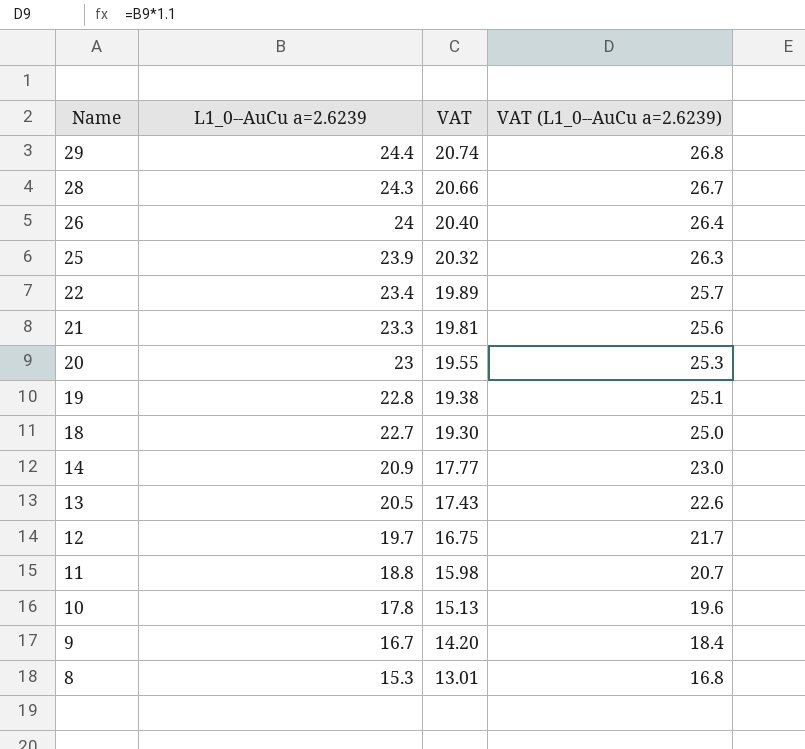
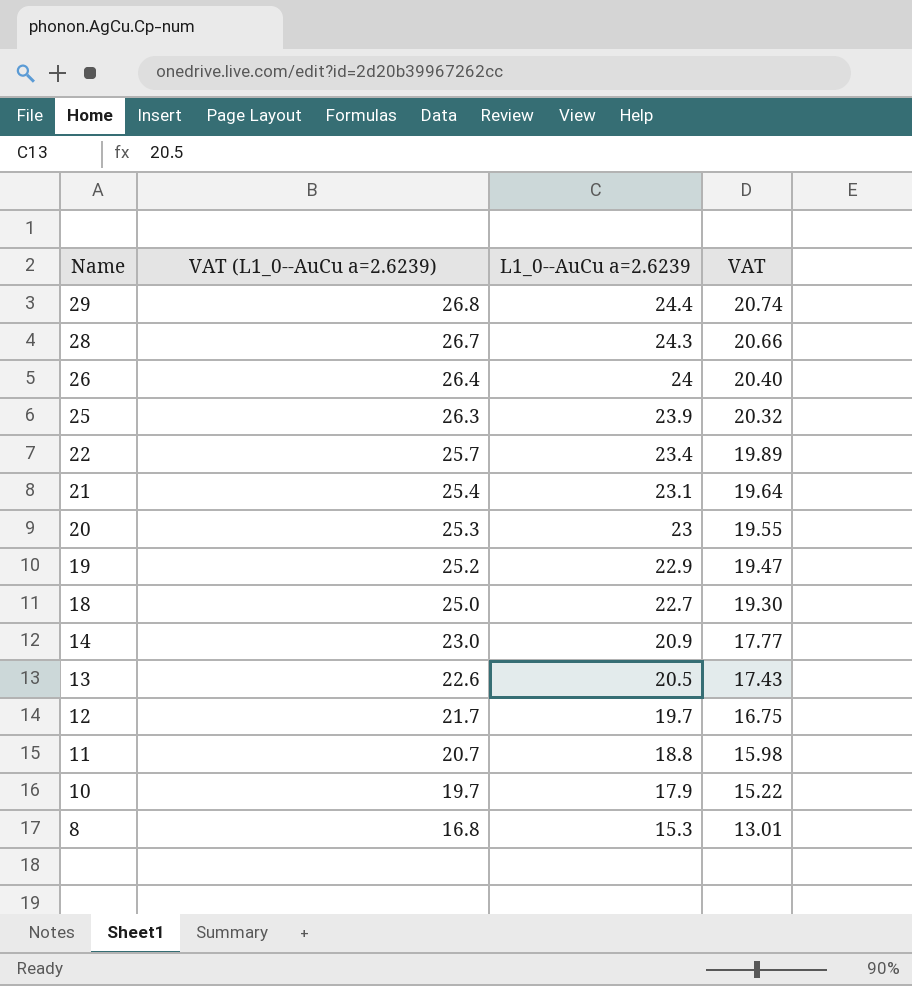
column VAT (L1_0--AuCu a=2.6239) | position: 4 -> 2
row 9: 16.7 | 14.20 | 18.4 -> none
21 | VAT (L1_0--AuCu a=2.6239): 25.6 -> 25.4
21 | L1_0--AuCu a=2.6239: 23.3 -> 23.1
21 | VAT: 19.81 -> 19.64
19 | VAT (L1_0--AuCu a=2.6239): 25.1 -> 25.2
19 | L1_0--AuCu a=2.6239: 22.8 -> 22.9
19 | VAT: 19.38 -> 19.47
10 | VAT (L1_0--AuCu a=2.6239): 19.6 -> 19.7
10 | L1_0--AuCu a=2.6239: 17.8 -> 17.9
10 | VAT: 15.13 -> 15.22

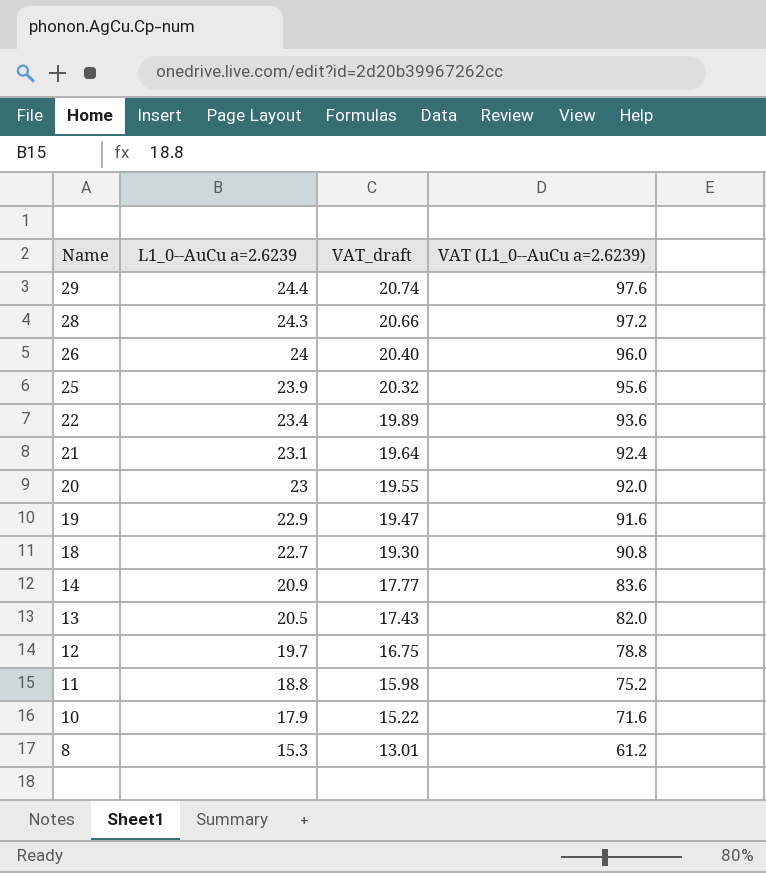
column name: VAT -> VAT_draft
column VAT (L1_0--AuCu a=2.6239) | formula: [L1_0--AuCu a=2.6239] * 1.1 -> [L1_0--AuCu a=2.6239] * 4
column VAT (L1_0--AuCu a=2.6239) | position: 2 -> 4

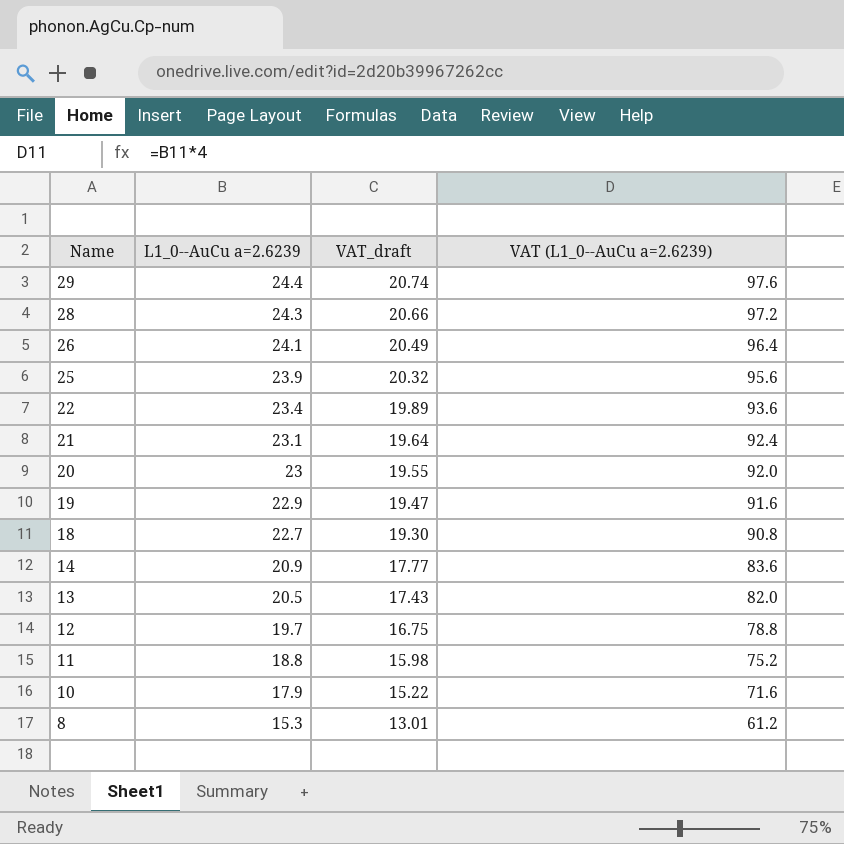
26 | L1_0--AuCu a=2.6239: 24 -> 24.1
26 | VAT_draft: 20.40 -> 20.49
26 | VAT (L1_0--AuCu a=2.6239): 96.0 -> 96.4

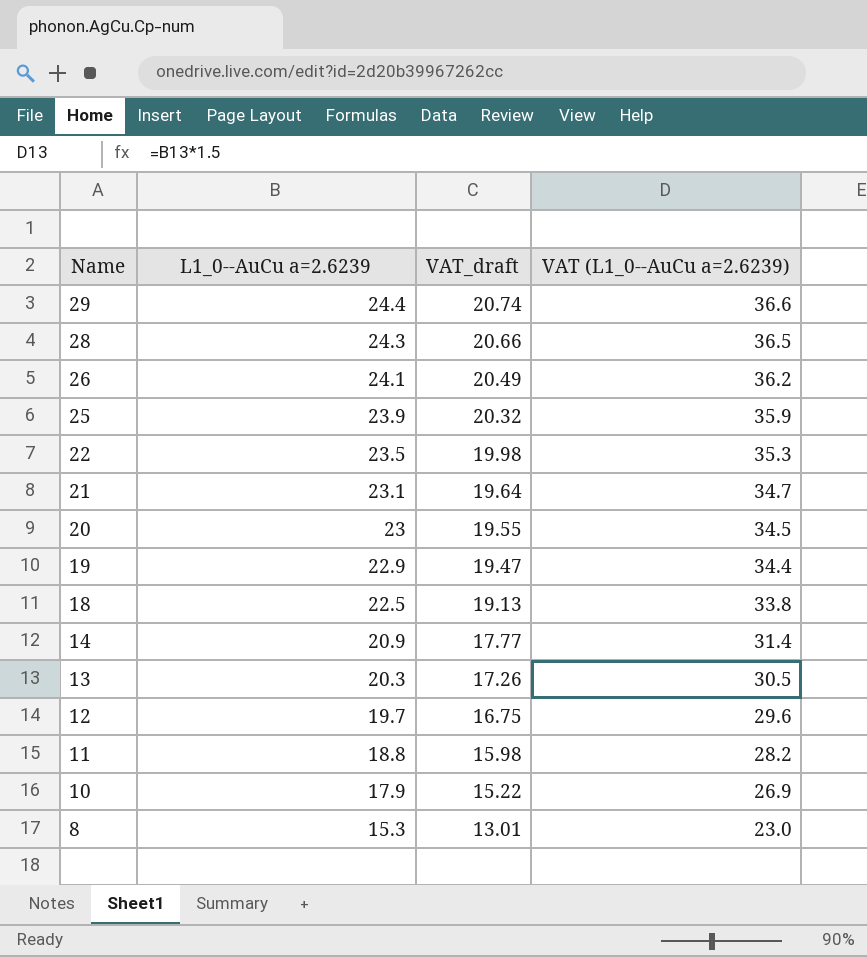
column VAT (L1_0--AuCu a=2.6239) | formula: [L1_0--AuCu a=2.6239] * 4 -> [L1_0--AuCu a=2.6239] * 1.5
22 | L1_0--AuCu a=2.6239: 23.4 -> 23.5
22 | VAT_draft: 19.89 -> 19.98
18 | L1_0--AuCu a=2.6239: 22.7 -> 22.5
18 | VAT_draft: 19.30 -> 19.13
13 | L1_0--AuCu a=2.6239: 20.5 -> 20.3
13 | VAT_draft: 17.43 -> 17.26

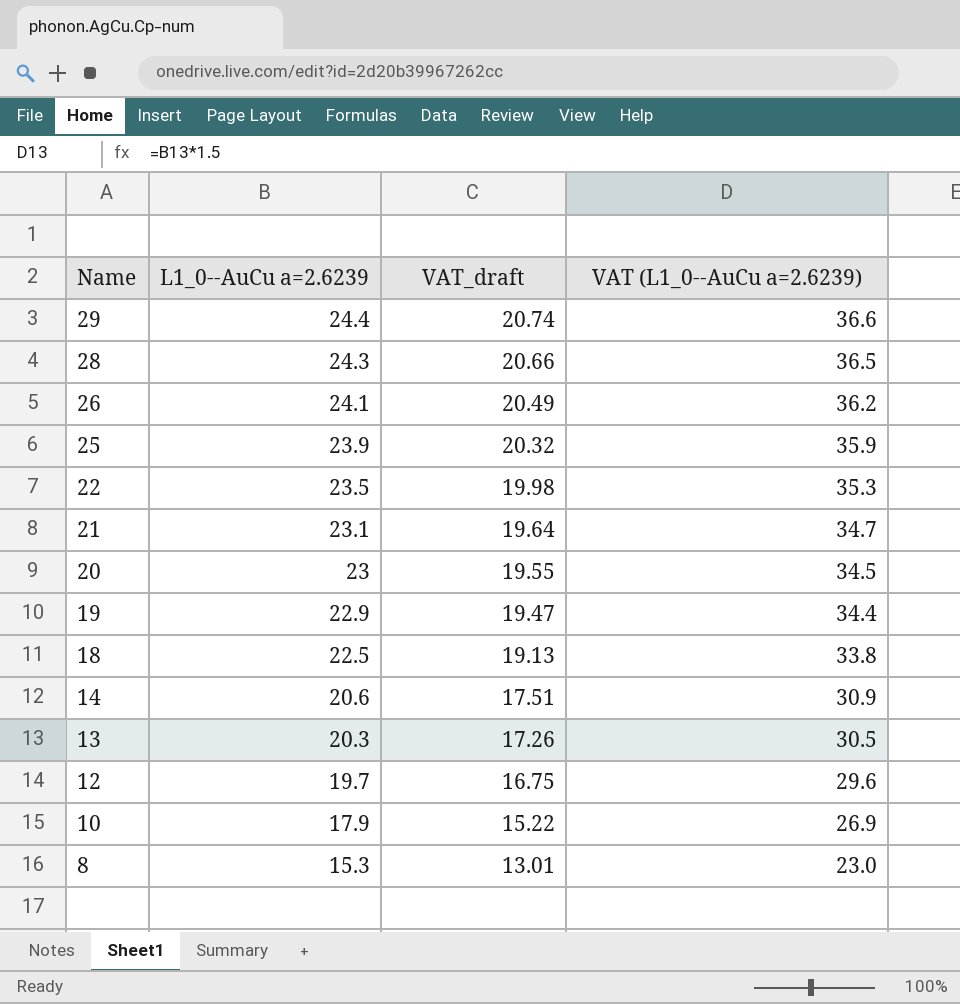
row 11: 18.8 | 15.98 | 28.2 -> none
14 | L1_0--AuCu a=2.6239: 20.9 -> 20.6
14 | VAT_draft: 17.77 -> 17.51
14 | VAT (L1_0--AuCu a=2.6239): 31.4 -> 30.9

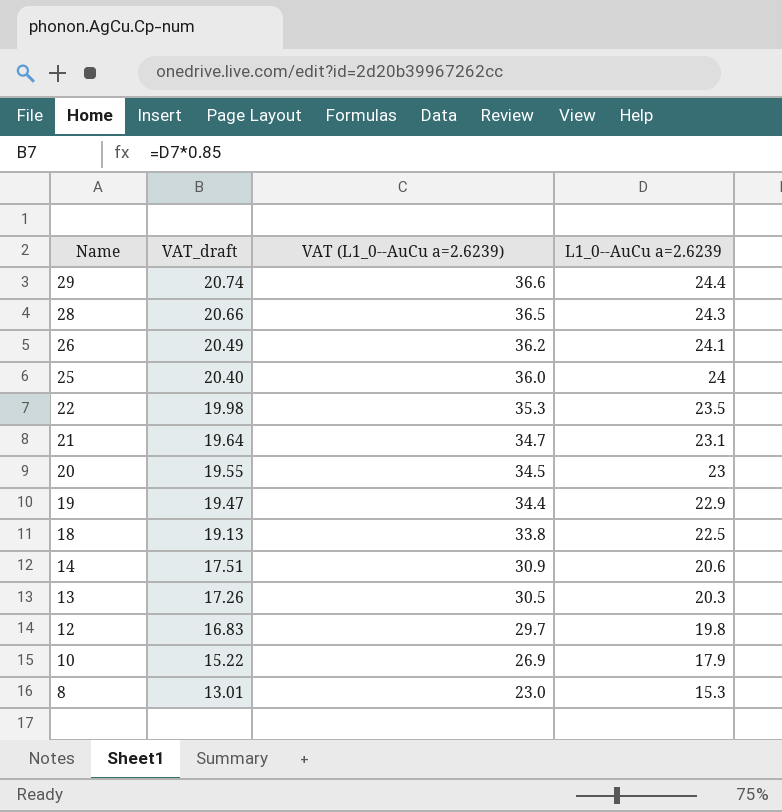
column L1_0--AuCu a=2.6239 | position: 2 -> 4
25 | VAT_draft: 20.32 -> 20.40
25 | VAT (L1_0--AuCu a=2.6239): 35.9 -> 36.0
25 | L1_0--AuCu a=2.6239: 23.9 -> 24
12 | VAT_draft: 16.75 -> 16.83
12 | VAT (L1_0--AuCu a=2.6239): 29.6 -> 29.7
12 | L1_0--AuCu a=2.6239: 19.7 -> 19.8

